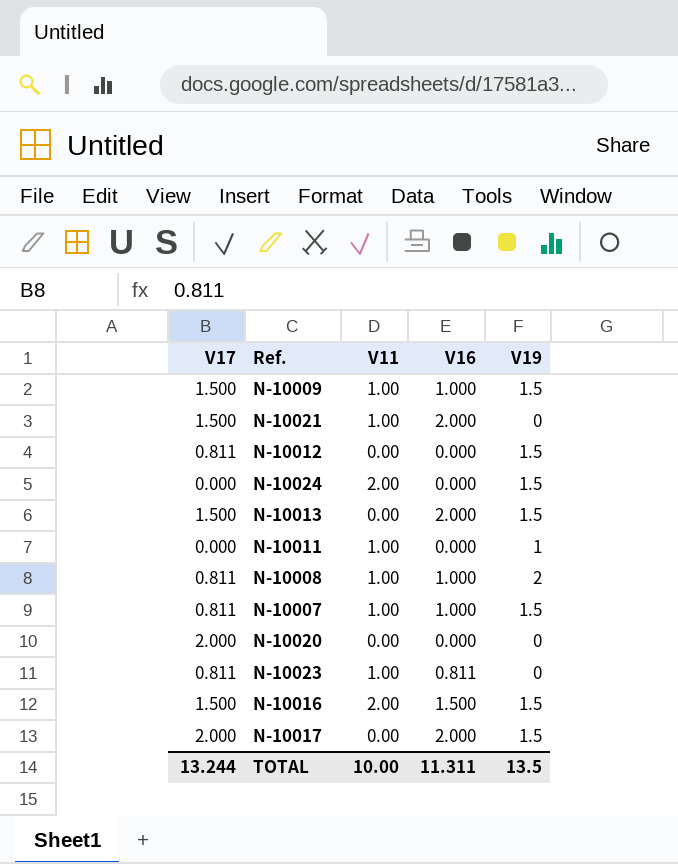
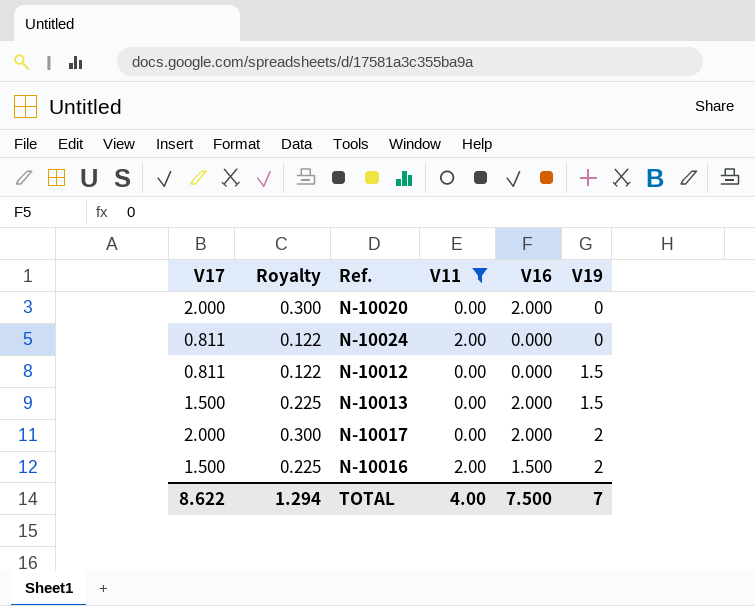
filter: none -> V11 != 1.00
row order: none -> V19 ascending
column Royalty | formula: none -> [V17] * 0.15
N-10020 | V16: 0.000 -> 2.000
N-10024 | V17: 0.000 -> 0.811
N-10024 | V19: 1.5 -> 0
N-10017 | V19: 1.5 -> 2
N-10016 | V19: 1.5 -> 2
TOTAL | V17: 13.244 -> 8.622
TOTAL | V11: 10.00 -> 4.00
TOTAL | V16: 11.311 -> 7.500
TOTAL | V19: 13.5 -> 7

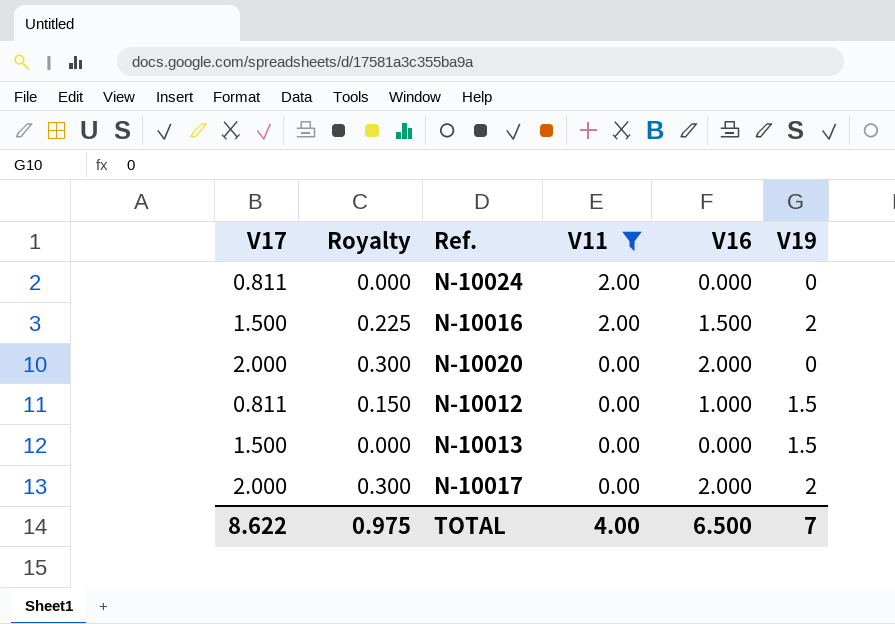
row order: V19 ascending -> V11 descending
column Royalty | formula: [V17] * 0.15 -> [V16] * 0.15
N-10012 | V16: 0.000 -> 1.000
N-10013 | V16: 2.000 -> 0.000
TOTAL | Royalty: 1.294 -> 0.975
TOTAL | V16: 7.500 -> 6.500

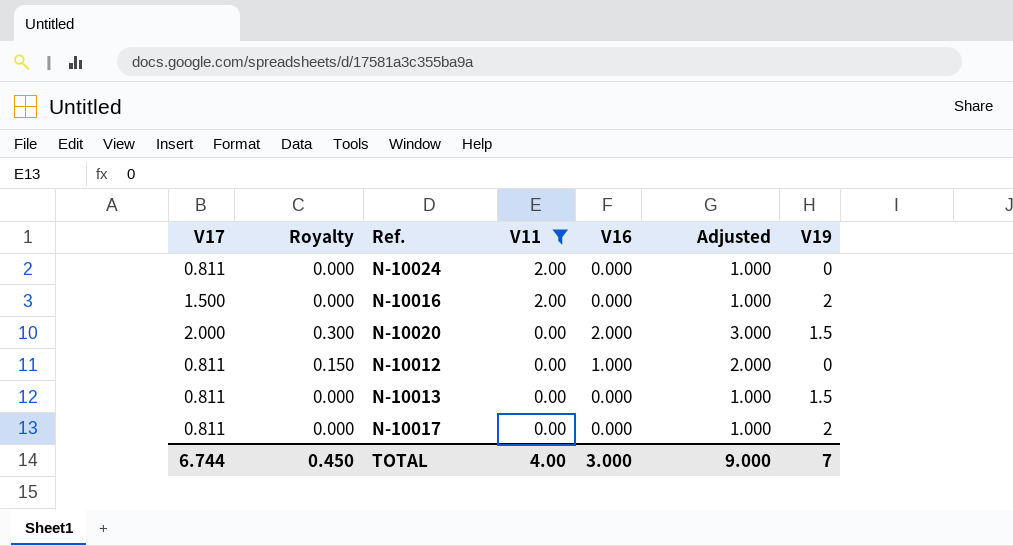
column Adjusted | formula: none -> [V16] + 1
N-10016 | Royalty: 0.225 -> 0.000
N-10016 | V16: 1.500 -> 0.000
N-10020 | V19: 0 -> 1.5
N-10012 | V19: 1.5 -> 0
N-10013 | V17: 1.500 -> 0.811
N-10017 | V17: 2.000 -> 0.811
N-10017 | Royalty: 0.300 -> 0.000
N-10017 | V16: 2.000 -> 0.000
TOTAL | V17: 8.622 -> 6.744
TOTAL | Royalty: 0.975 -> 0.450
TOTAL | V16: 6.500 -> 3.000

